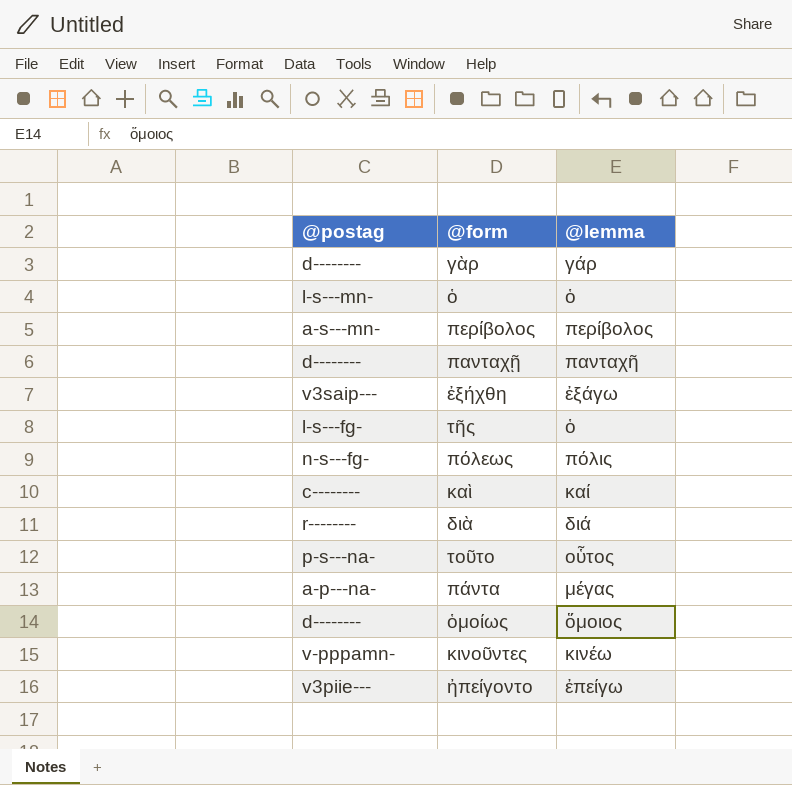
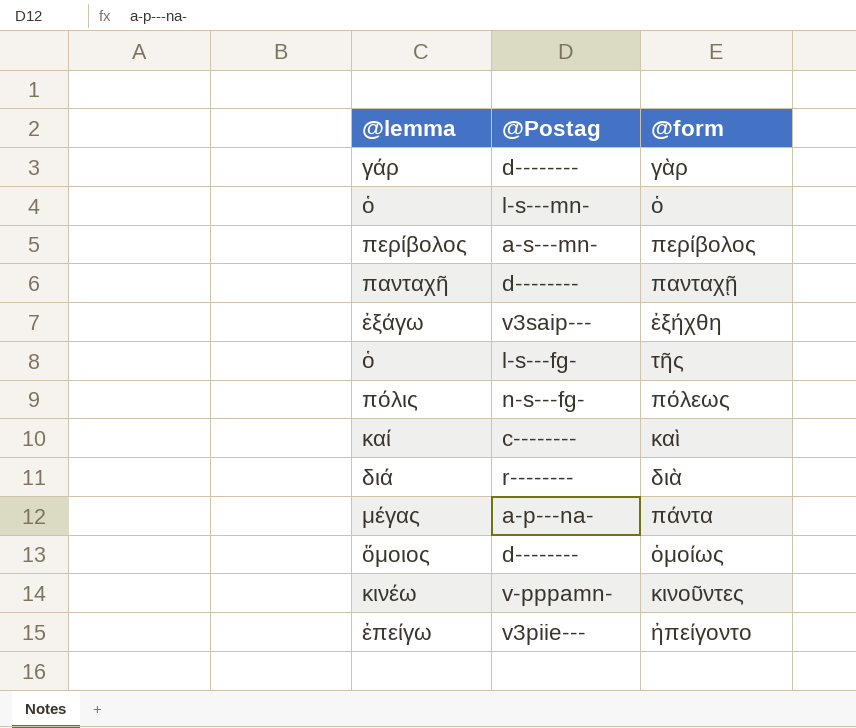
column @lemma | position: 3 -> 1
column name: @postag -> @Postag
row τοῦτο: p-s---na- | οὗτος -> none

